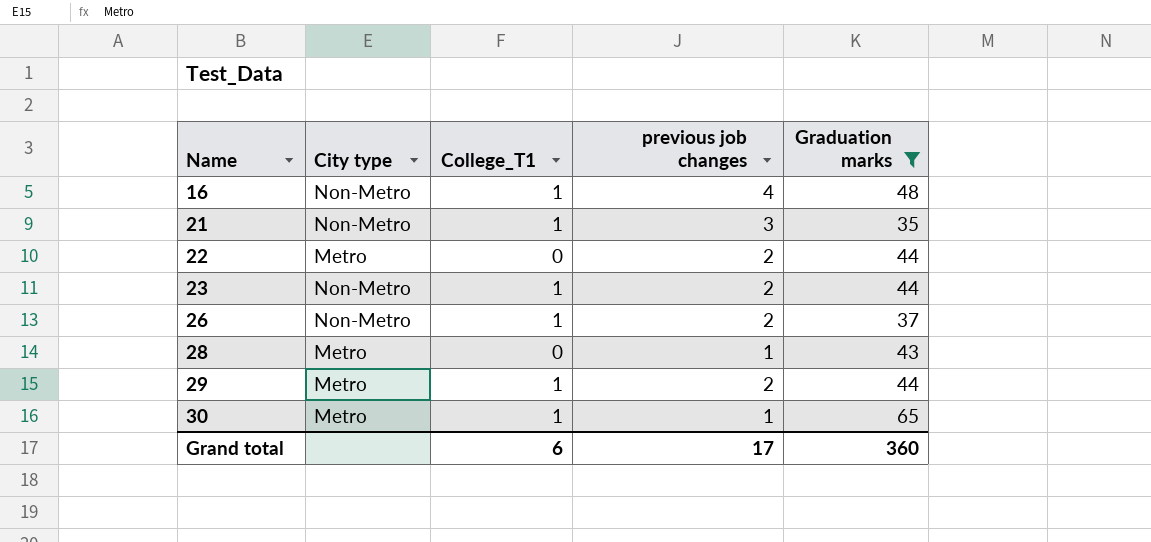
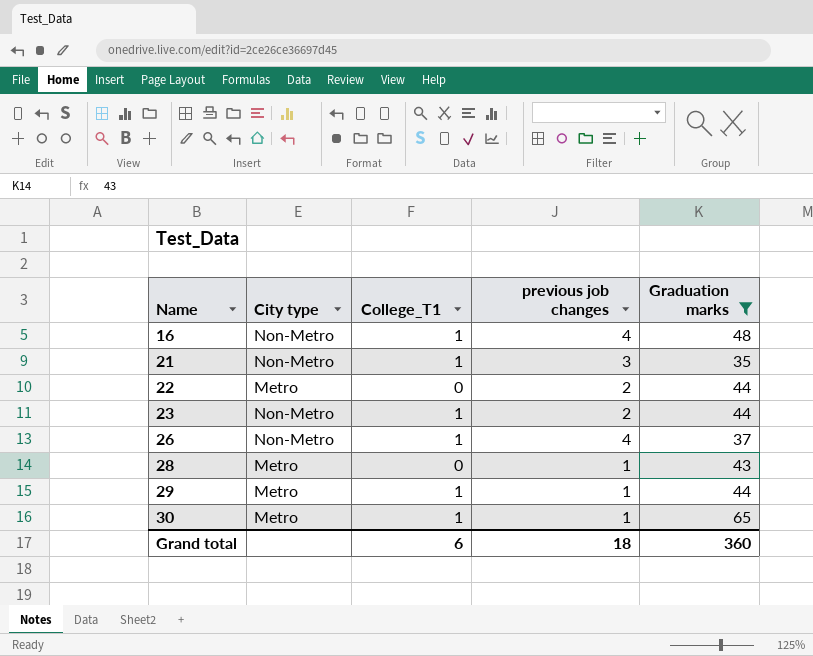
26 | previous job changes: 2 -> 4
29 | previous job changes: 2 -> 1
Grand total | previous job changes: 17 -> 18

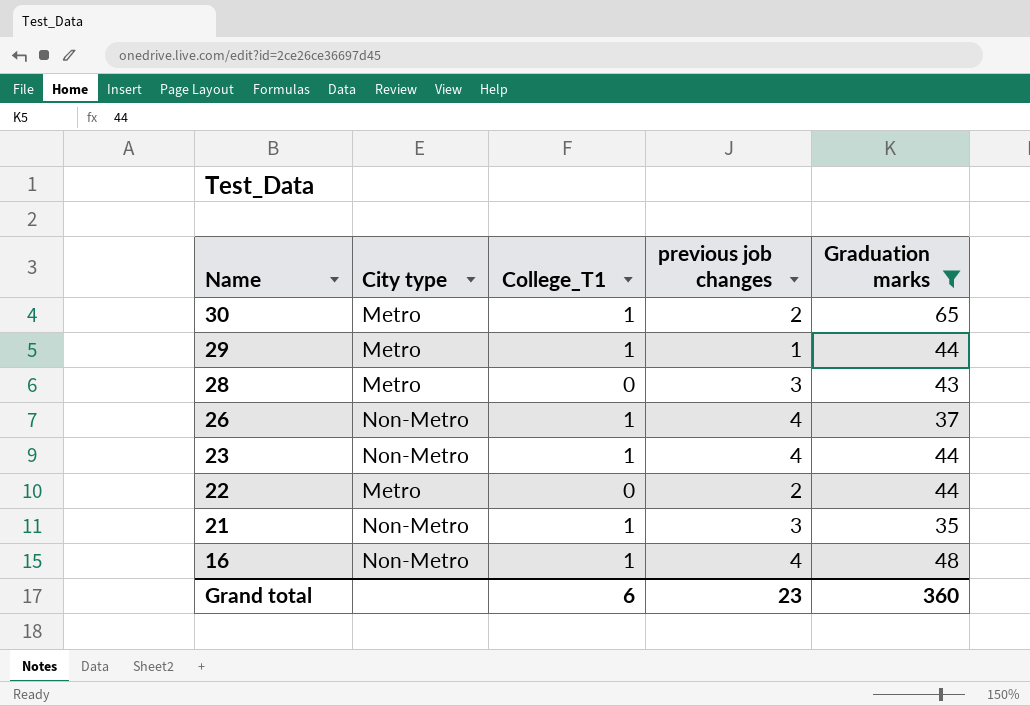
row order: Name ascending -> Name descending
30 | previous job changes: 1 -> 2
28 | previous job changes: 1 -> 3
23 | previous job changes: 2 -> 4
Grand total | previous job changes: 18 -> 23

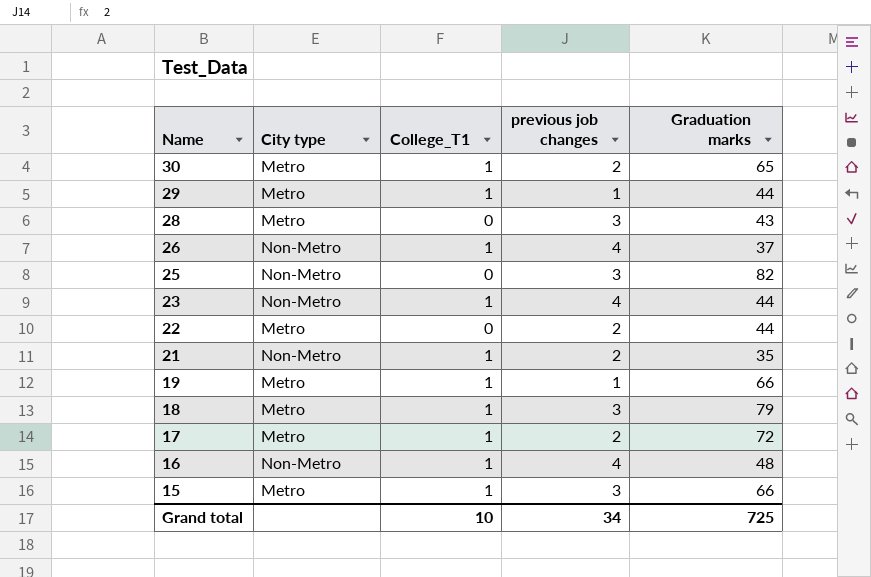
filter: Graduation marks <= 65 -> none
21 | previous job changes: 3 -> 2
Grand total | College_T1: 6 -> 10
Grand total | previous job changes: 23 -> 34
Grand total | Graduation marks: 360 -> 725

